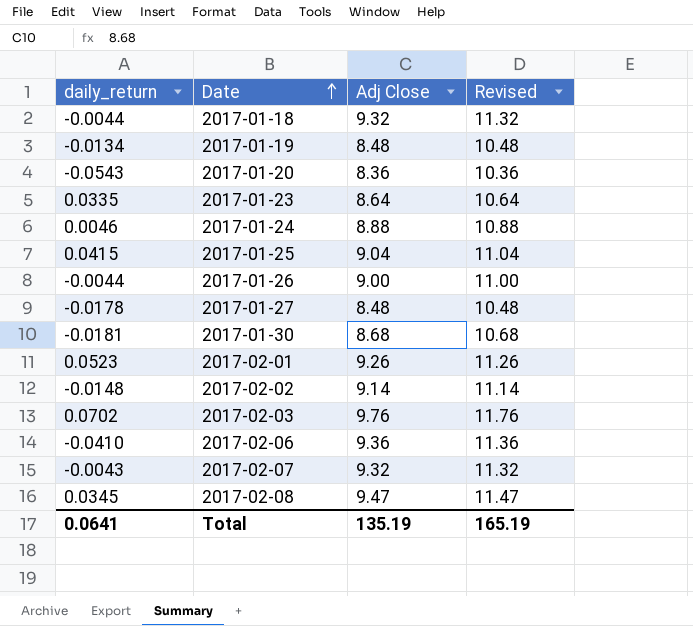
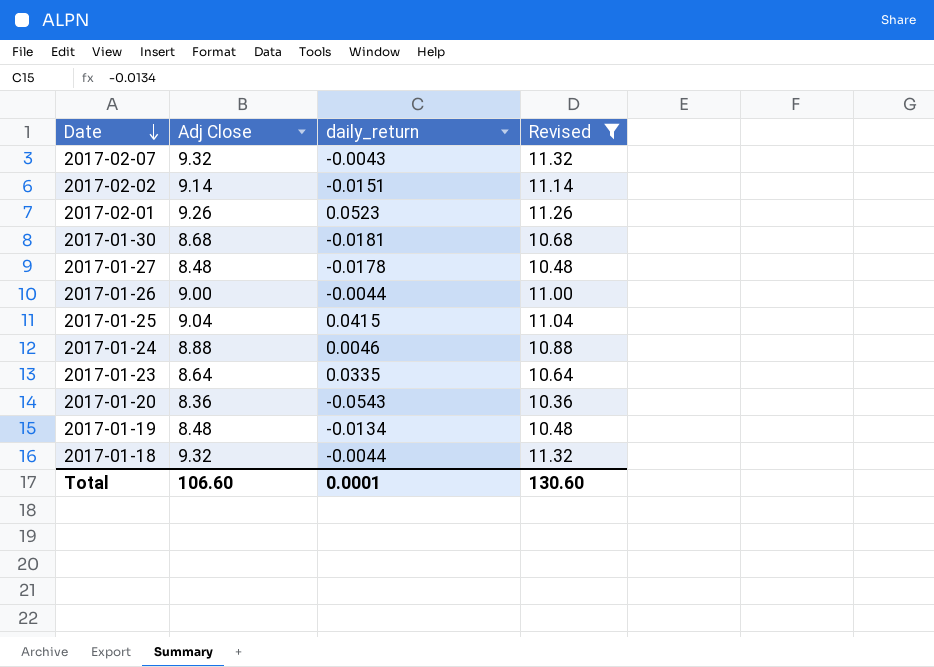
filter: none -> Revised <= 11.32
row order: Date ascending -> Date descending
column daily_return | position: 1 -> 3
2017-02-02 | daily_return: -0.0148 -> -0.0151
Total | Adj Close: 135.19 -> 106.60
Total | daily_return: 0.0641 -> 0.0001
Total | Revised: 165.19 -> 130.60

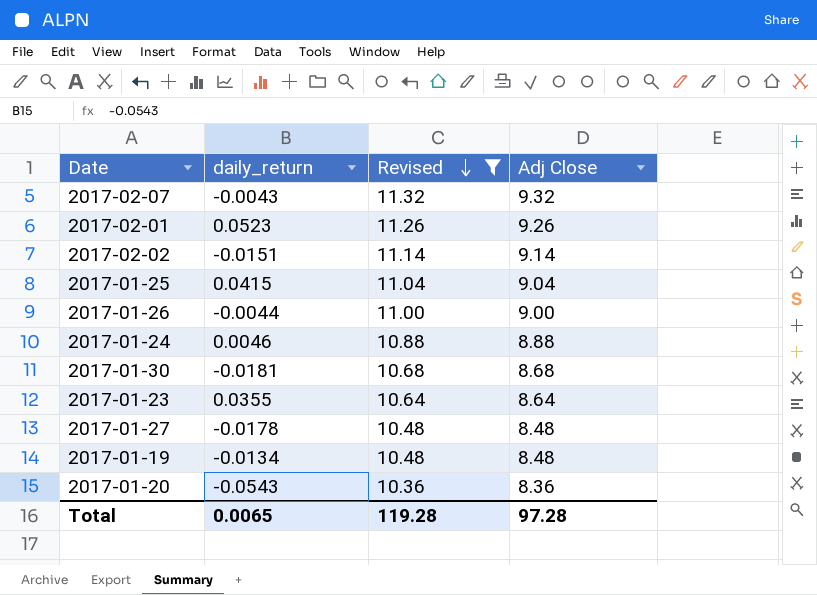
row order: Date descending -> Revised descending
column Adj Close | position: 2 -> 4
row 2017-01-18: 9.32 | -0.0044 | 11.32 -> none
2017-01-23 | daily_return: 0.0335 -> 0.0355
Total | daily_return: 0.0001 -> 0.0065
Total | Revised: 130.60 -> 119.28
Total | Adj Close: 106.60 -> 97.28

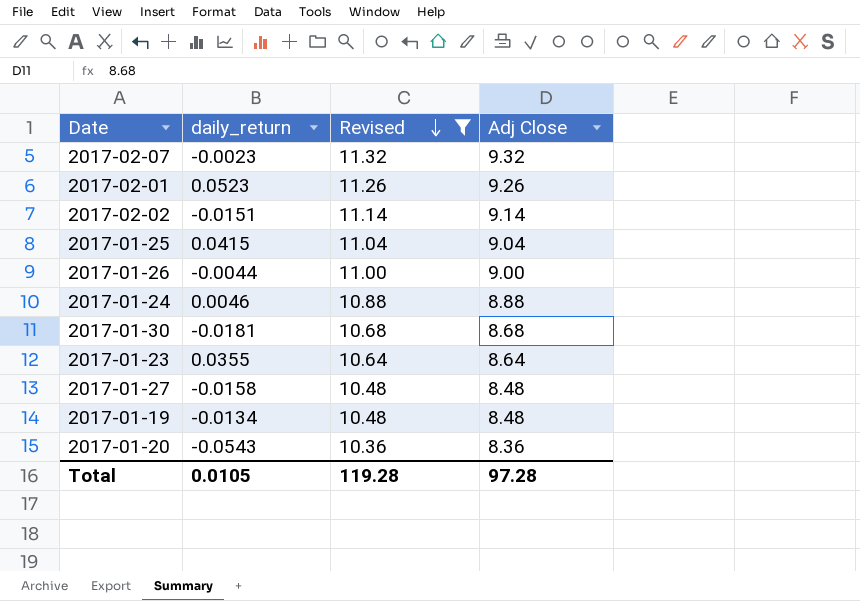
2017-02-07 | daily_return: -0.0043 -> -0.0023
2017-01-27 | daily_return: -0.0178 -> -0.0158
Total | daily_return: 0.0065 -> 0.0105

